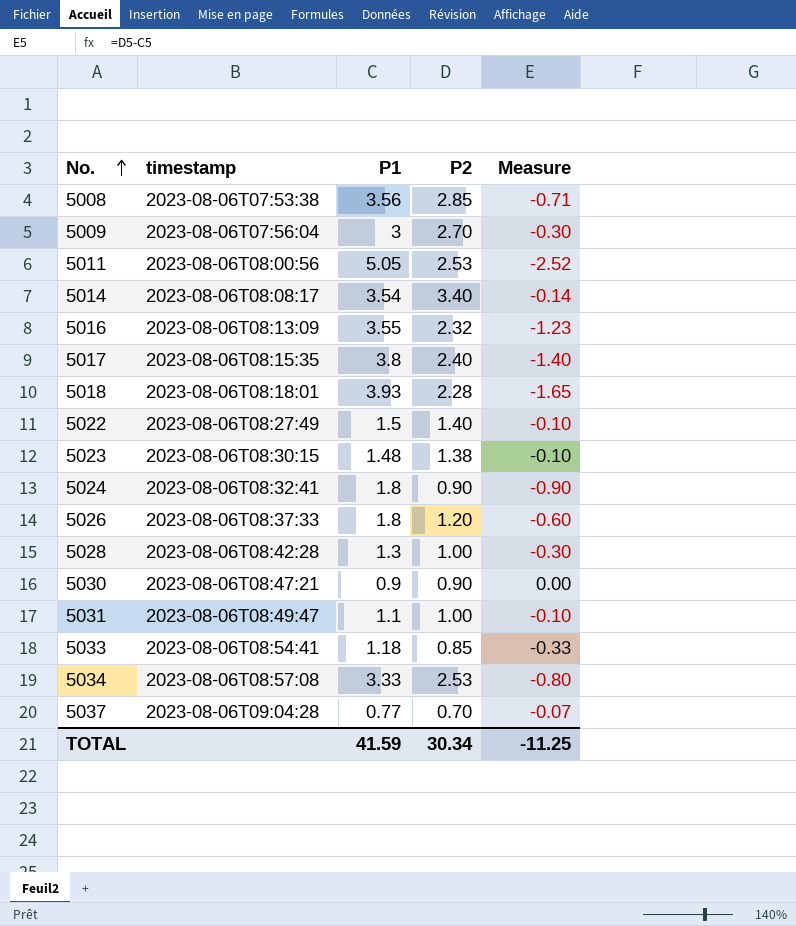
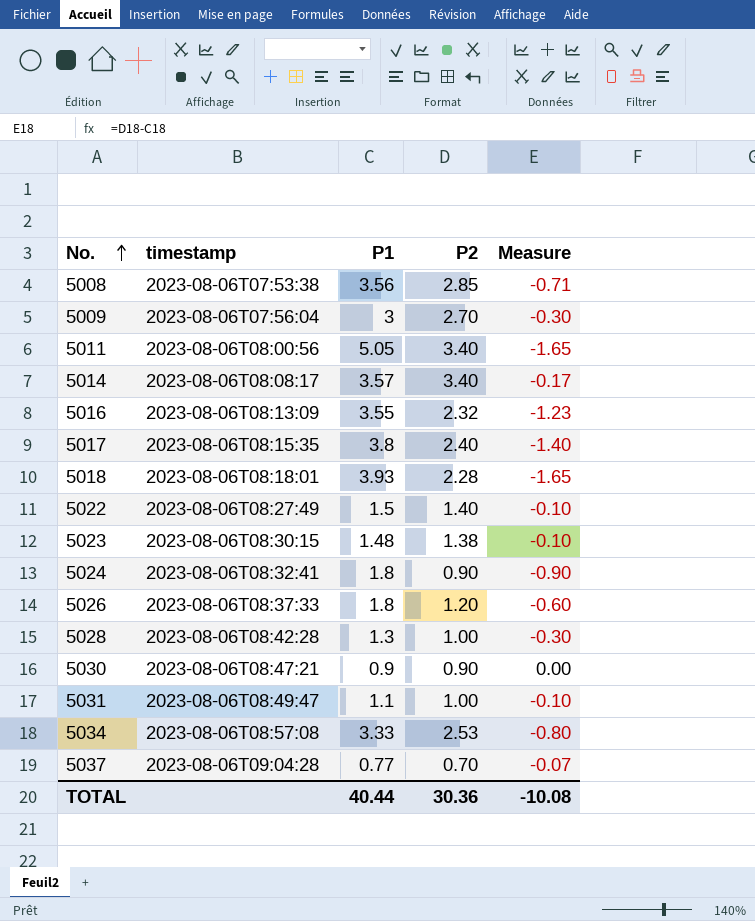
row 5033: 2023-08-06T08:54:41 | 1.18 | 0.85 | -0.33 -> none
5011 | P2: 2.53 -> 3.40
5011 | Measure: -2.52 -> -1.65
5014 | P1: 3.54 -> 3.57
5014 | Measure: -0.14 -> -0.17
TOTAL | P1: 41.59 -> 40.44
TOTAL | P2: 30.34 -> 30.36
TOTAL | Measure: -11.25 -> -10.08

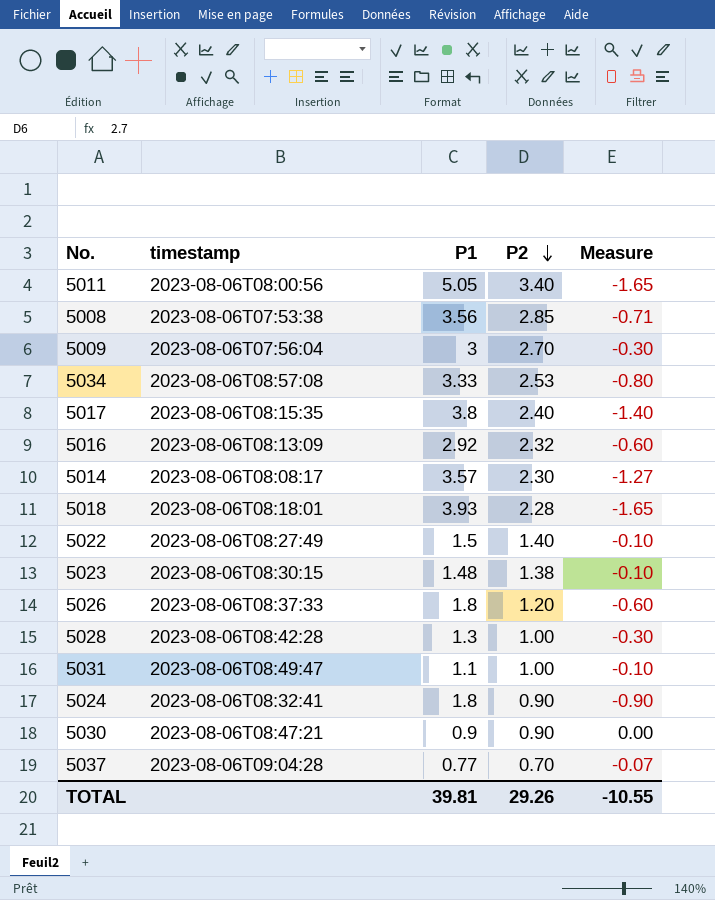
row order: No. ascending -> P2 descending
5016 | P1: 3.55 -> 2.92
5016 | Measure: -1.23 -> -0.60
5014 | P2: 3.40 -> 2.30
5014 | Measure: -0.17 -> -1.27
TOTAL | P1: 40.44 -> 39.81
TOTAL | P2: 30.36 -> 29.26
TOTAL | Measure: -10.08 -> -10.55

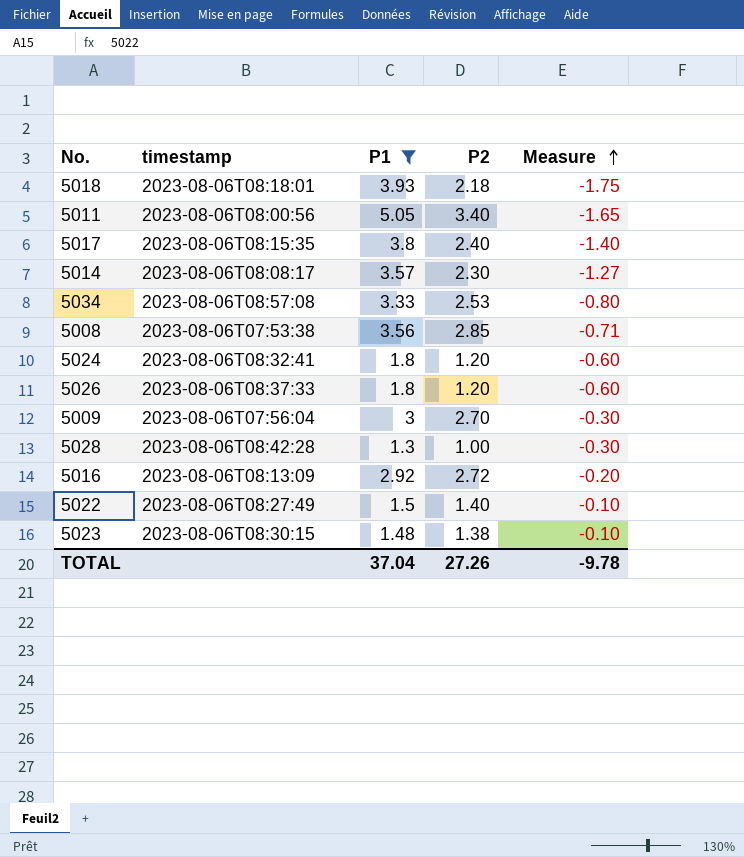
filter: none -> P1 >= 1.3
row order: P2 descending -> Measure ascending
5018 | P2: 2.28 -> 2.18
5018 | Measure: -1.65 -> -1.75
5024 | P2: 0.90 -> 1.20
5024 | Measure: -0.90 -> -0.60
5016 | P2: 2.32 -> 2.72
5016 | Measure: -0.60 -> -0.20
TOTAL | P1: 39.81 -> 37.04
TOTAL | P2: 29.26 -> 27.26
TOTAL | Measure: -10.55 -> -9.78

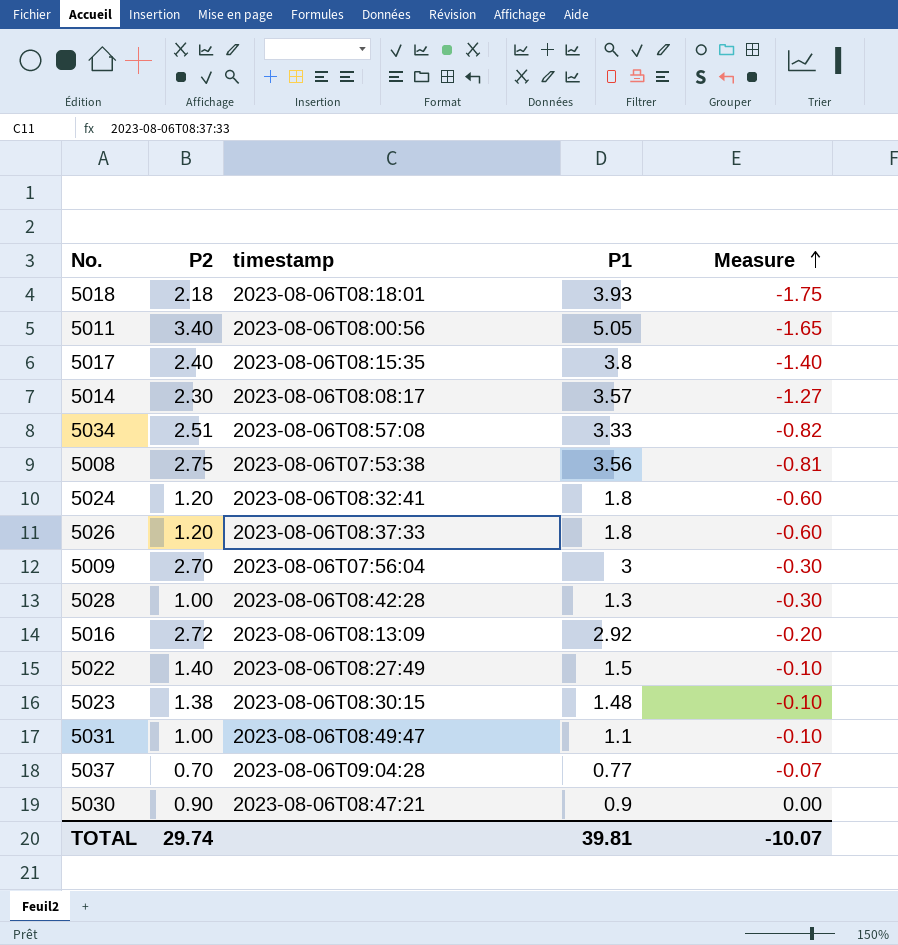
filter: P1 >= 1.3 -> none
column P2 | position: 4 -> 2
5034 | P2: 2.53 -> 2.51
5034 | Measure: -0.80 -> -0.82
5008 | P2: 2.85 -> 2.75
5008 | Measure: -0.71 -> -0.81
TOTAL | P2: 27.26 -> 29.74
TOTAL | P1: 37.04 -> 39.81
TOTAL | Measure: -9.78 -> -10.07

